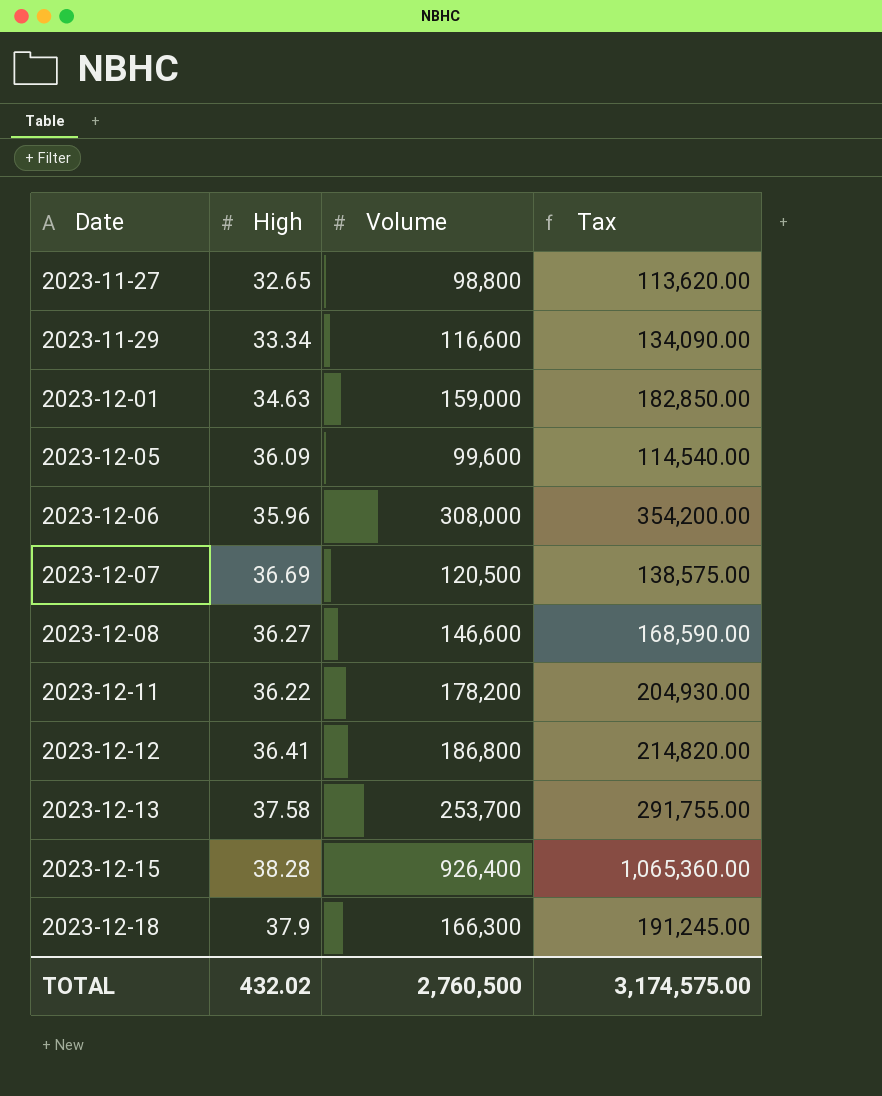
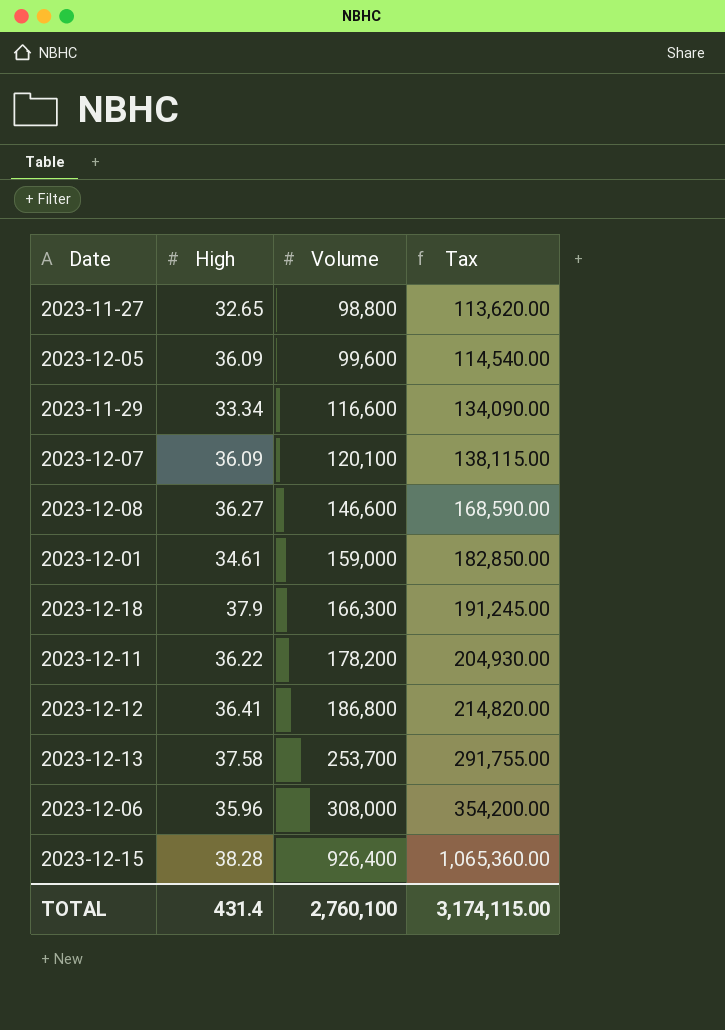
row order: Date ascending -> Volume ascending
2023-12-07 | High: 36.69 -> 36.09
2023-12-07 | Volume: 120,500 -> 120,100
2023-12-07 | Tax: 138,575.00 -> 138,115.00
2023-12-01 | High: 34.63 -> 34.61
TOTAL | High: 432.02 -> 431.4
TOTAL | Volume: 2,760,500 -> 2,760,100
TOTAL | Tax: 3,174,575.00 -> 3,174,115.00

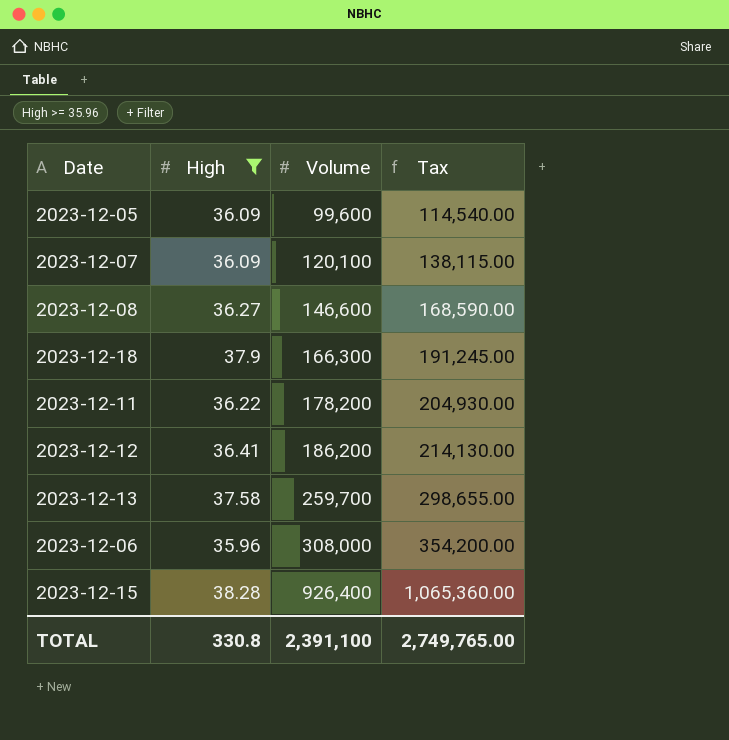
filter: none -> High >= 35.96
2023-12-12 | Volume: 186,800 -> 186,200
2023-12-12 | Tax: 214,820.00 -> 214,130.00
2023-12-13 | Volume: 253,700 -> 259,700
2023-12-13 | Tax: 291,755.00 -> 298,655.00
TOTAL | High: 431.4 -> 330.8
TOTAL | Volume: 2,760,100 -> 2,391,100
TOTAL | Tax: 3,174,115.00 -> 2,749,765.00

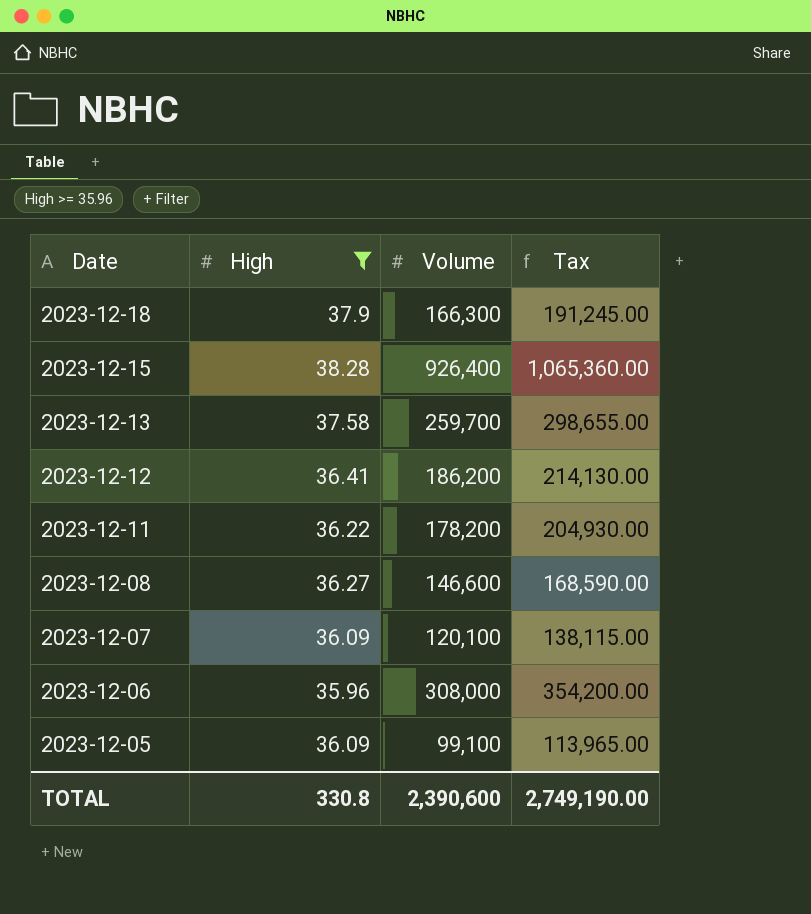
row order: Volume ascending -> Date descending
2023-12-05 | Volume: 99,600 -> 99,100
2023-12-05 | Tax: 114,540.00 -> 113,965.00
TOTAL | Volume: 2,391,100 -> 2,390,600
TOTAL | Tax: 2,749,765.00 -> 2,749,190.00

